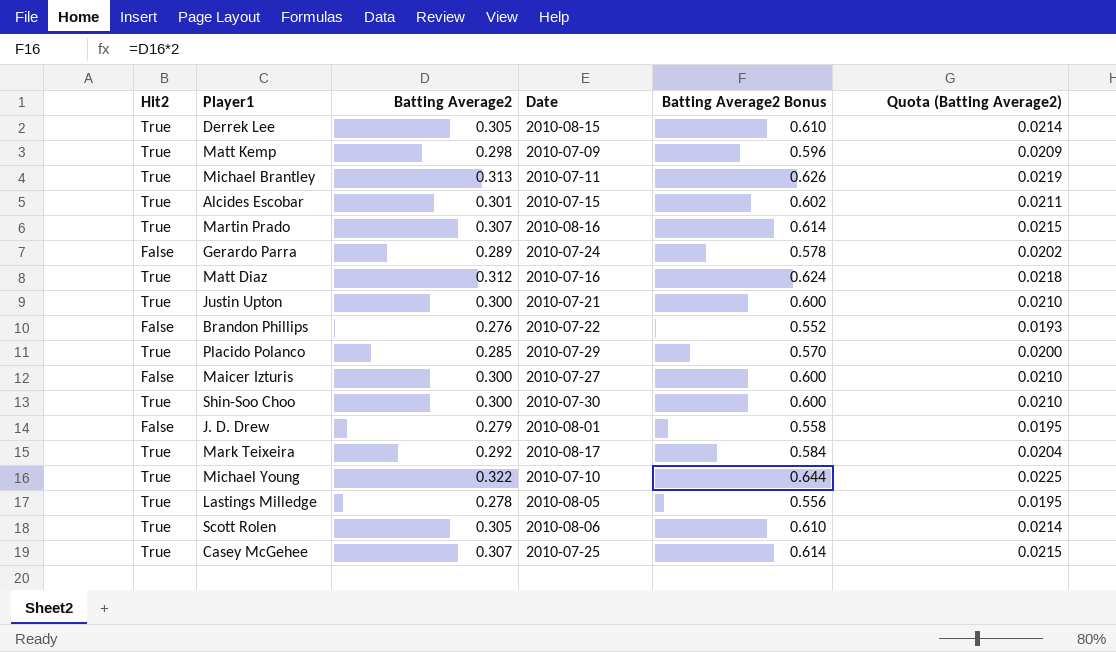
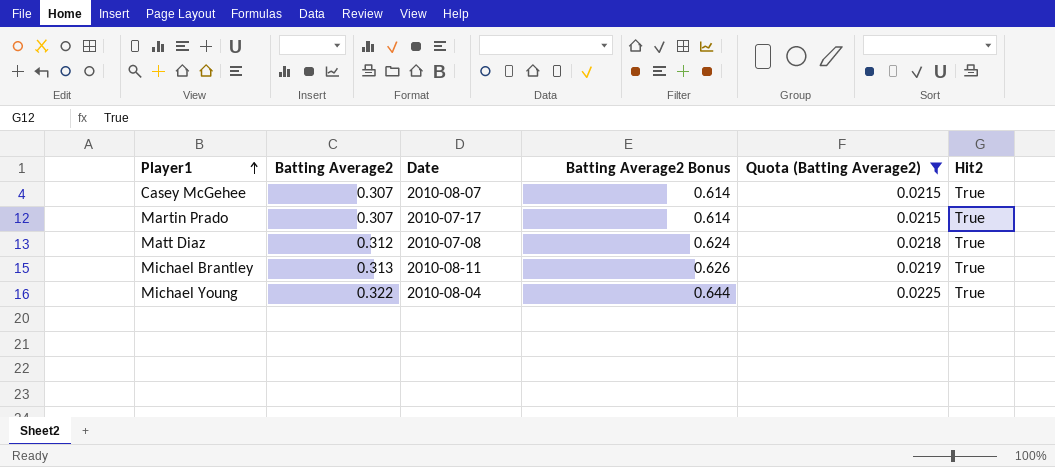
filter: none -> Quota (Batting Average2) >= 0.0215
row order: none -> Player1 ascending
column Hit2 | position: 1 -> 6
Casey McGehee | Date: 2010-07-25 -> 2010-08-07
Martin Prado | Date: 2010-08-16 -> 2010-07-17
Matt Diaz | Date: 2010-07-16 -> 2010-07-08
Michael Brantley | Date: 2010-07-11 -> 2010-08-11
Michael Young | Date: 2010-07-10 -> 2010-08-04

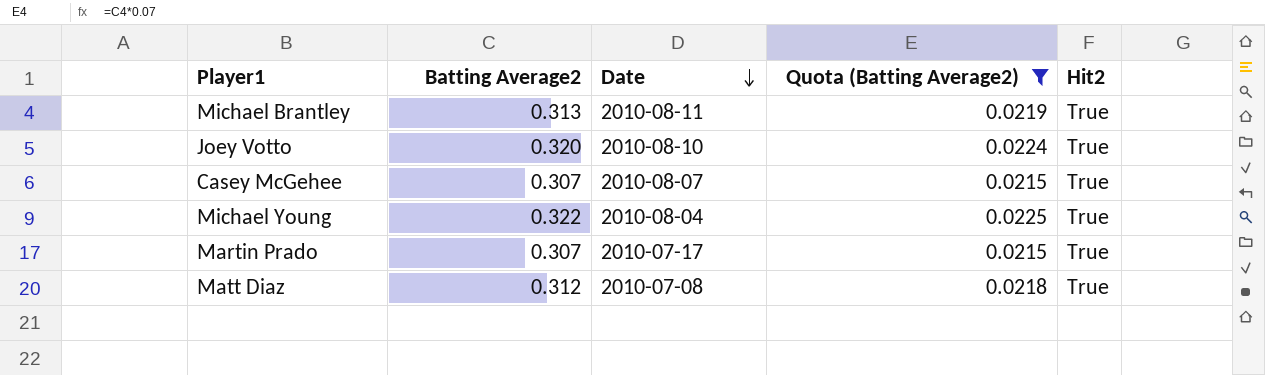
row order: Player1 ascending -> Date descending
column Batting Average2 Bonus | formula: [Batting Average2] * 2 -> none
row Joey Votto: none -> 0.320 | 2010-08-10 | 0.0224 | True

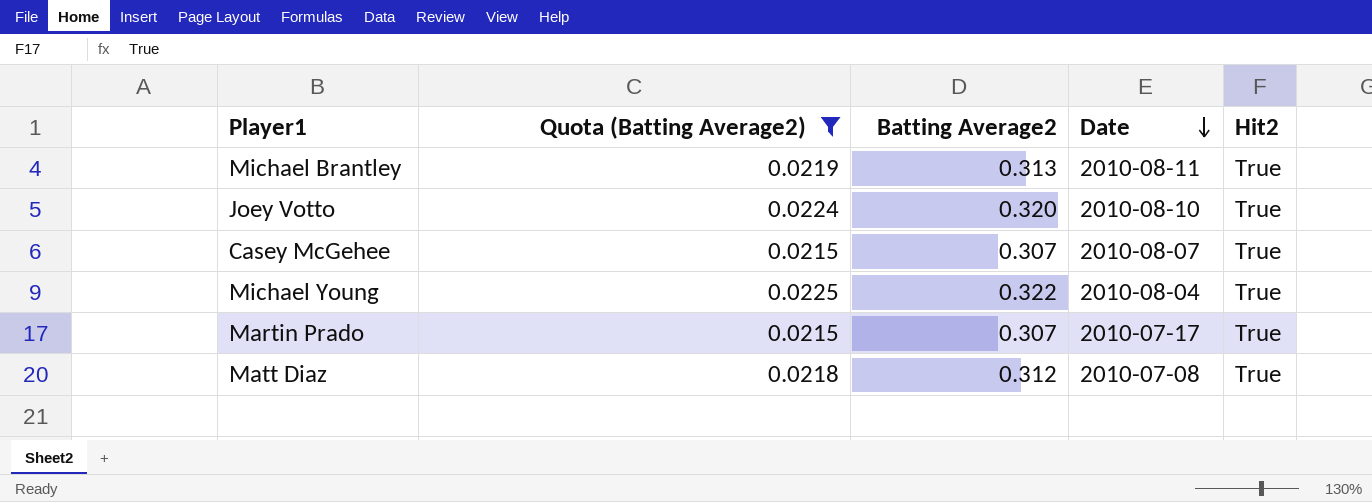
column Quota (Batting Average2) | position: 4 -> 2

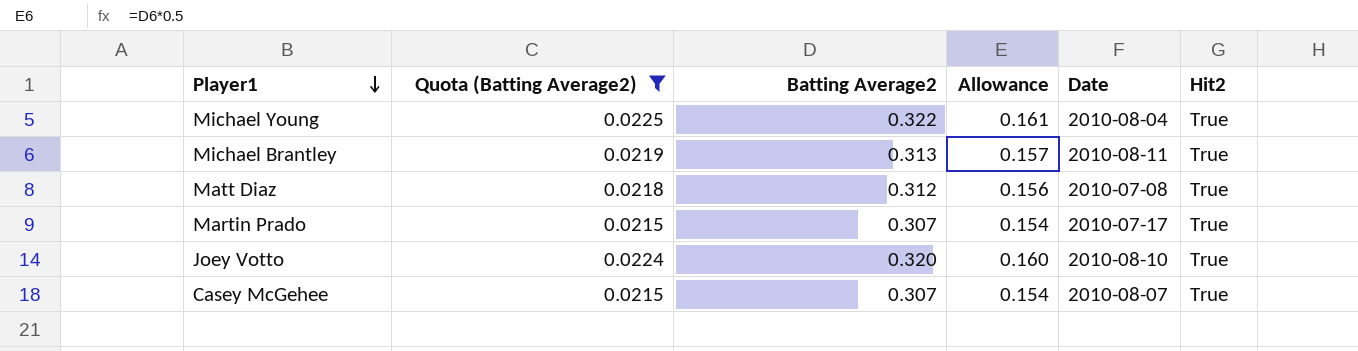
row order: Date descending -> Player1 descending
column Allowance | formula: none -> [Batting Average2] * 0.5

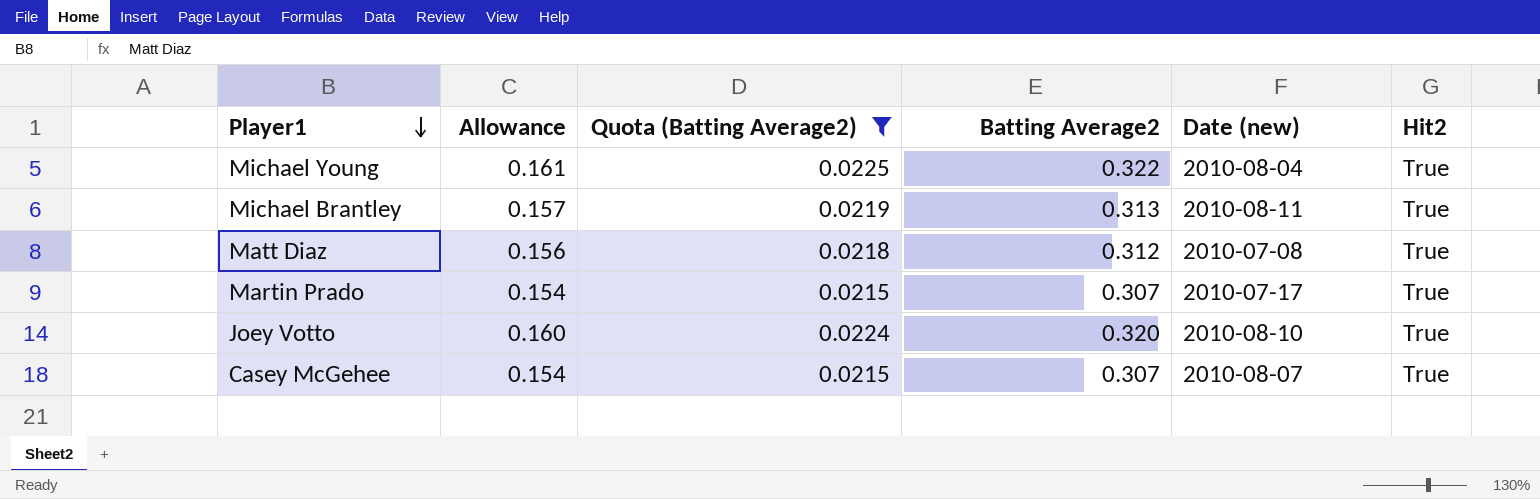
column Allowance | position: 4 -> 2
column name: Date -> Date (new)

